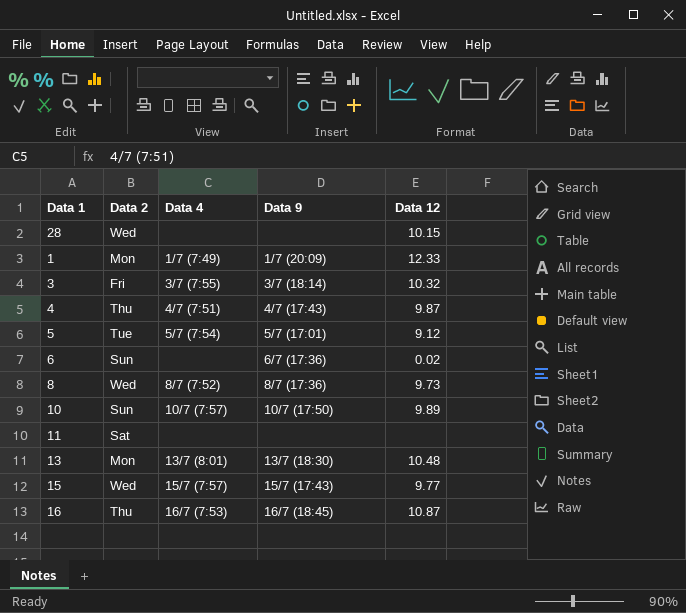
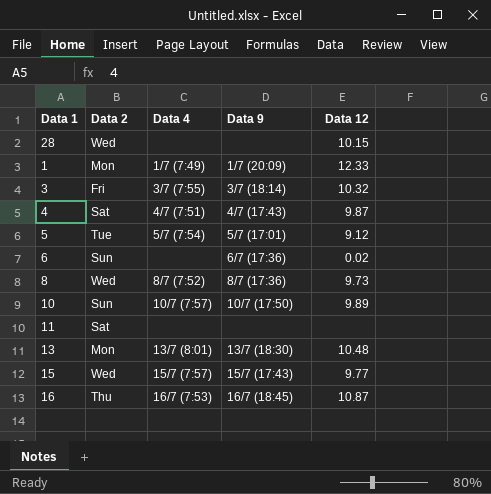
4 | Data 2: Thu -> Sat

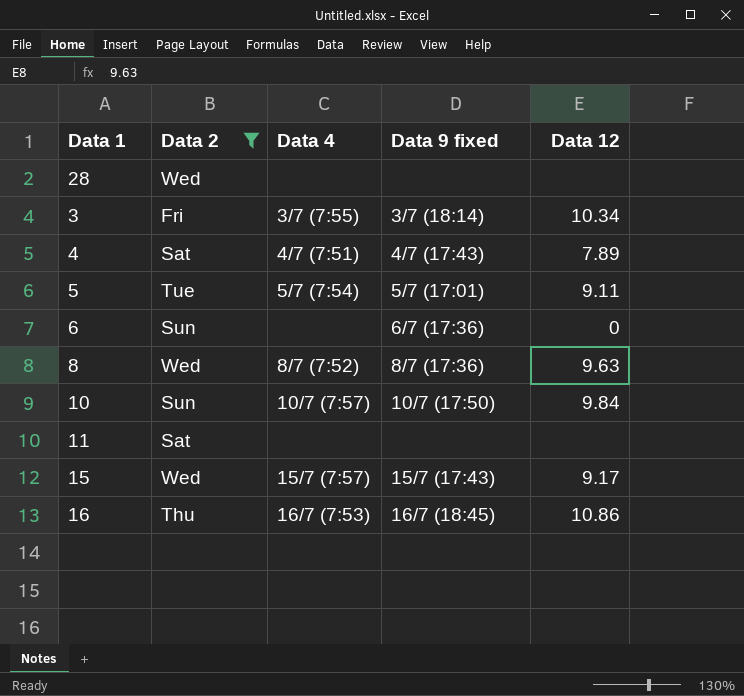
filter: none -> Data 2 != Mon
column name: Data 9 -> Data 9 fixed
28 | Data 12: 10.15 -> none
3 | Data 12: 10.32 -> 10.34
4 | Data 12: 9.87 -> 7.89
5 | Data 12: 9.12 -> 9.11
6 | Data 12: 0.02 -> 0
8 | Data 12: 9.73 -> 9.63
10 | Data 12: 9.89 -> 9.84
15 | Data 12: 9.77 -> 9.17
16 | Data 12: 10.87 -> 10.86

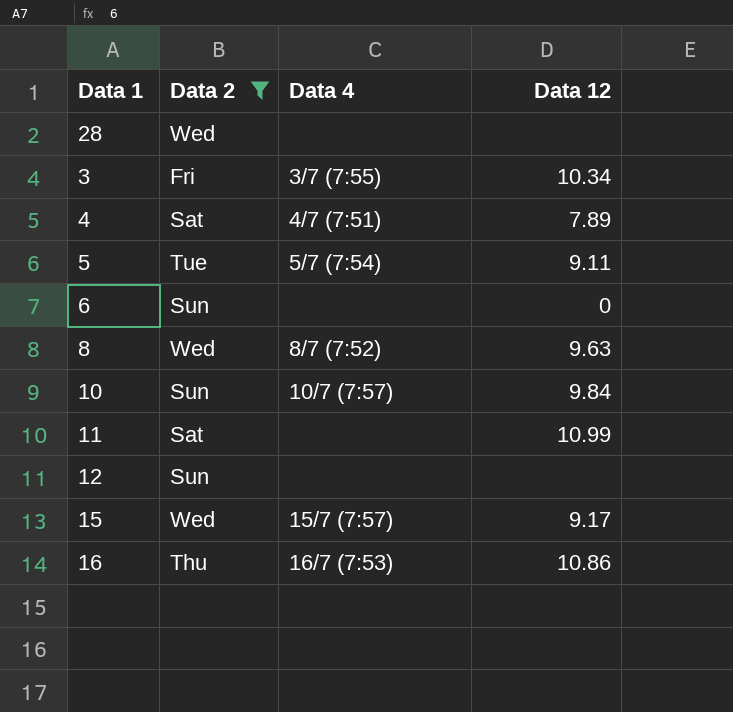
column Data 9 fixed | position: 4 -> none
11 | Data 12: none -> 10.99
row 12: none -> Sun | none | none

